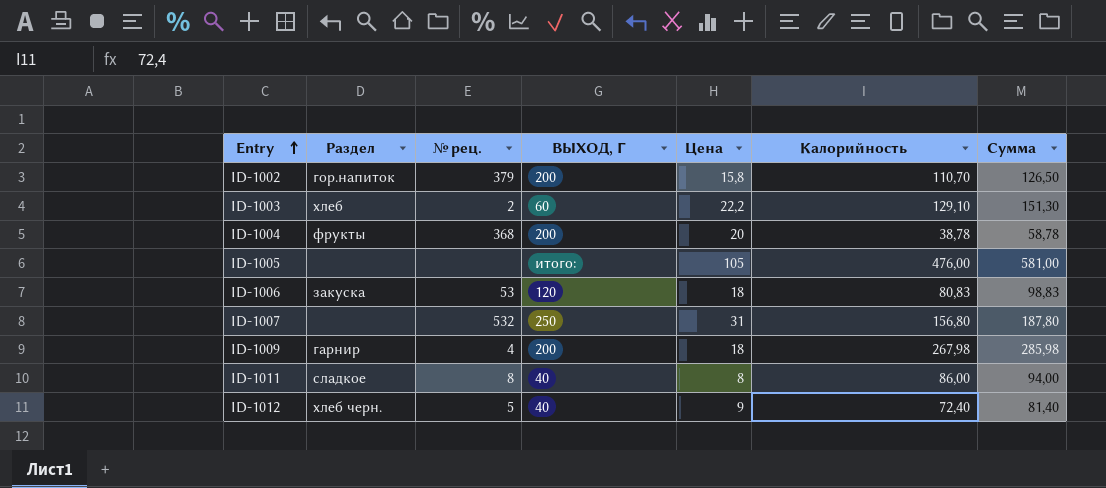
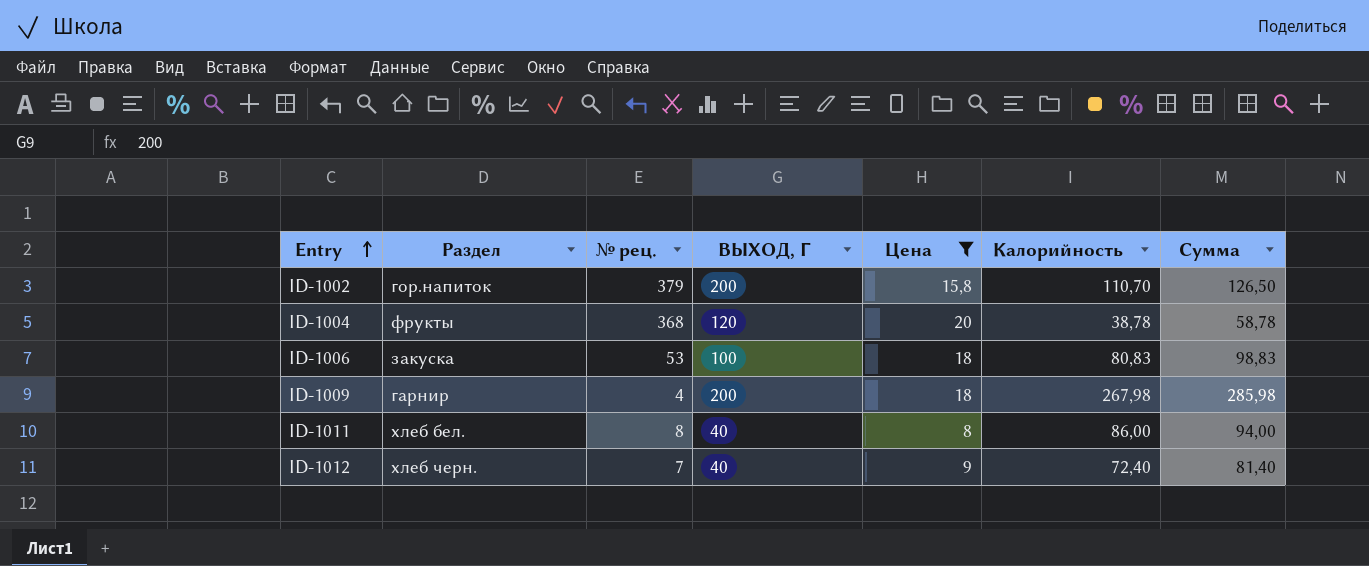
filter: none -> Цена <= 20
ID-1004 | ВЫХОД, Г: 200 -> 120
ID-1006 | ВЫХОД, Г: 120 -> 100
ID-1011 | Раздел: сладкое -> хлеб бел.
ID-1012 | № рец.: 5 -> 7

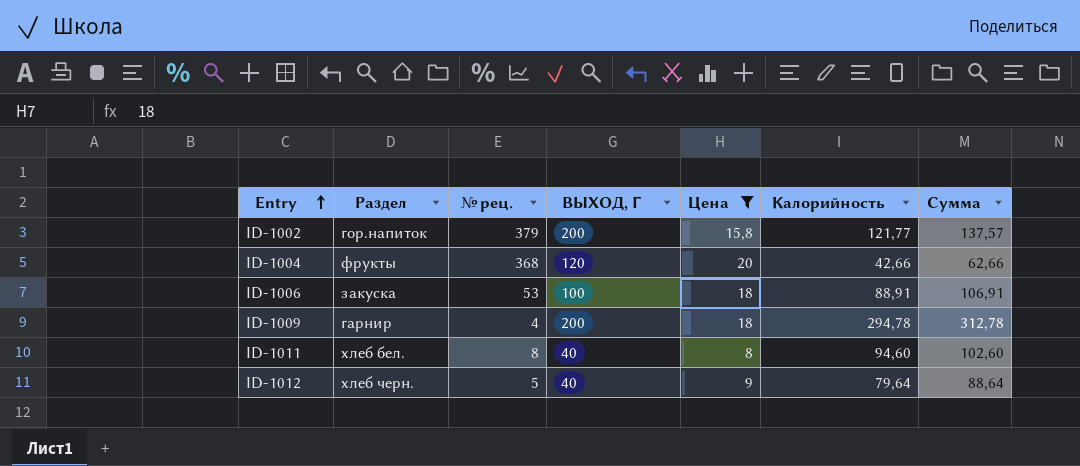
ID-1002 | Калорийность: 110,70 -> 121,77
ID-1002 | Сумма: 126,50 -> 137,57
ID-1004 | Калорийность: 38,78 -> 42,66
ID-1004 | Сумма: 58,78 -> 62,66
ID-1006 | Калорийность: 80,83 -> 88,91
ID-1006 | Сумма: 98,83 -> 106,91
ID-1009 | Калорийность: 267,98 -> 294,78
ID-1009 | Сумма: 285,98 -> 312,78
ID-1011 | Калорийность: 86,00 -> 94,60
ID-1011 | Сумма: 94,00 -> 102,60
ID-1012 | № рец.: 7 -> 5
ID-1012 | Калорийность: 72,40 -> 79,64
ID-1012 | Сумма: 81,40 -> 88,64

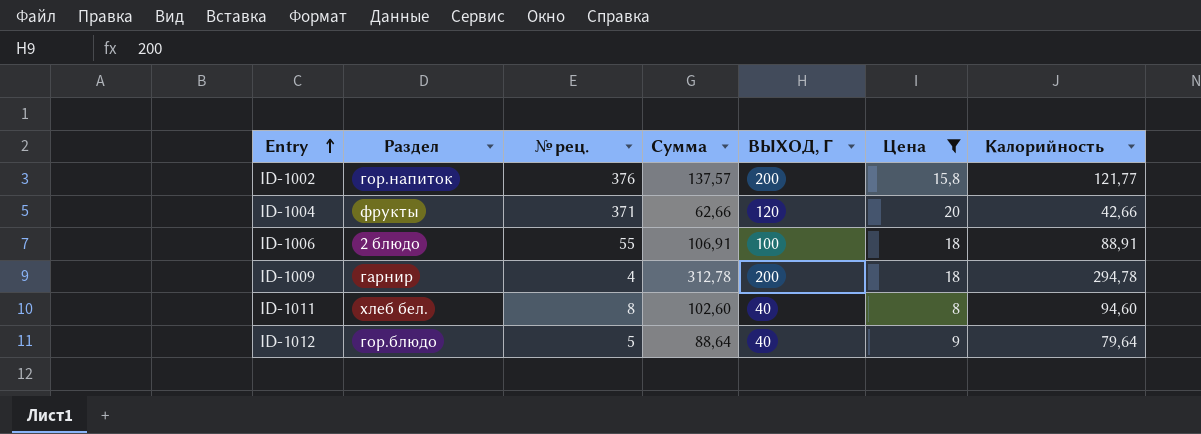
column Сумма | position: 7 -> 4
ID-1002 | № рец.: 379 -> 376
ID-1004 | № рец.: 368 -> 371
ID-1006 | Раздел: закуска -> 2 блюдо
ID-1006 | № рец.: 53 -> 55
ID-1012 | Раздел: хлеб черн. -> гор.блюдо

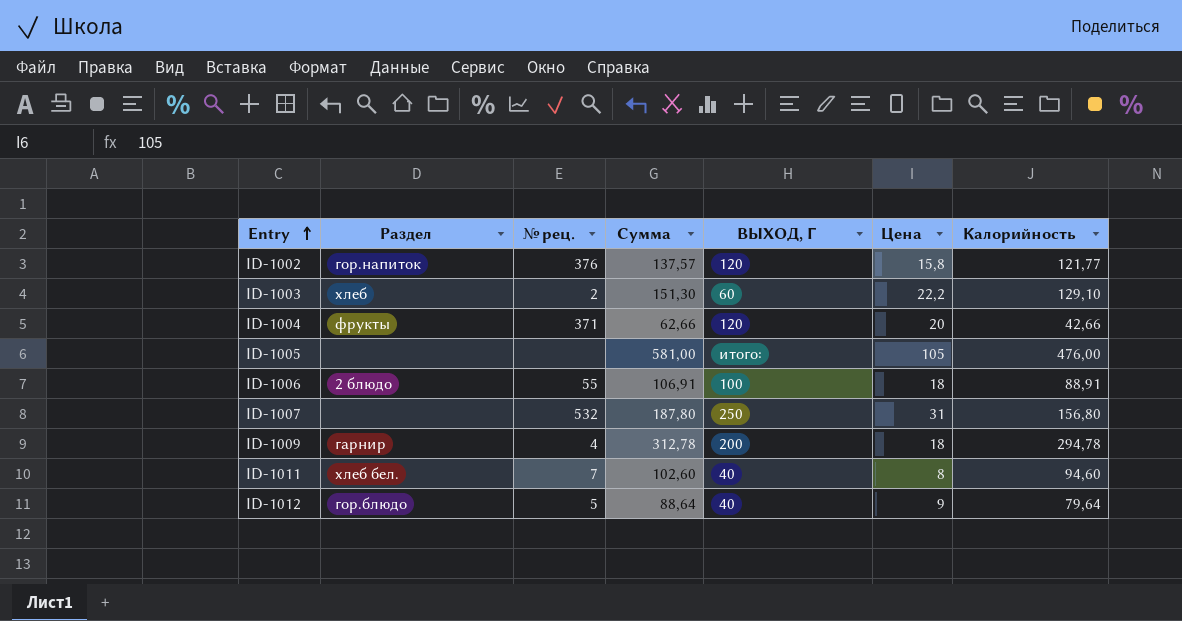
filter: Цена <= 20 -> none
ID-1002 | ВЫХОД, Г: 200 -> 120
ID-1011 | № рец.: 8 -> 7

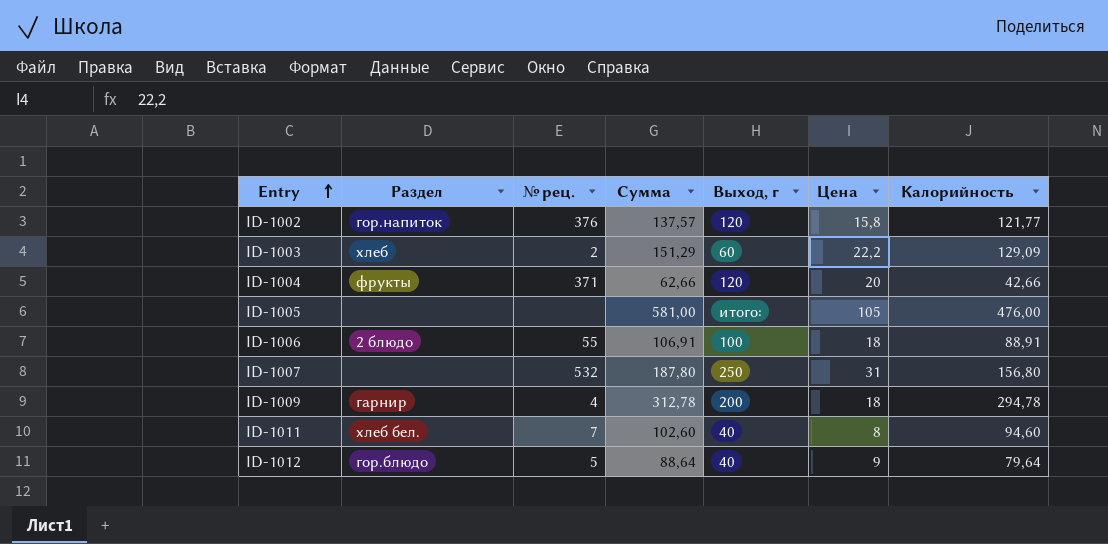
column name: ВЫХОД, Г -> Выход, г
ID-1003 | Сумма: 151,30 -> 151,29
ID-1003 | Калорийность: 129,10 -> 129,09

